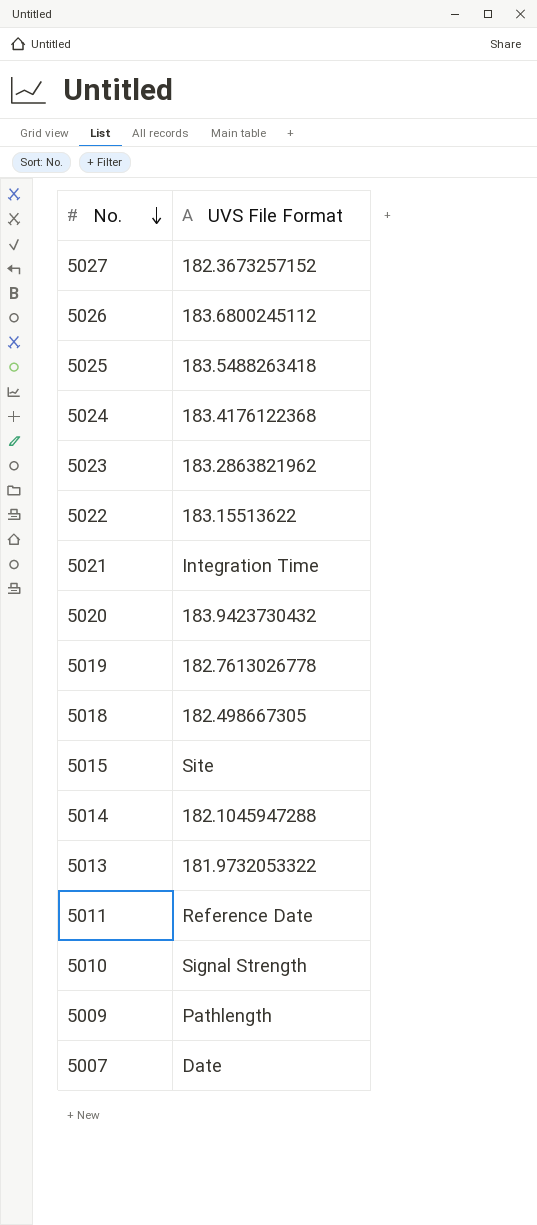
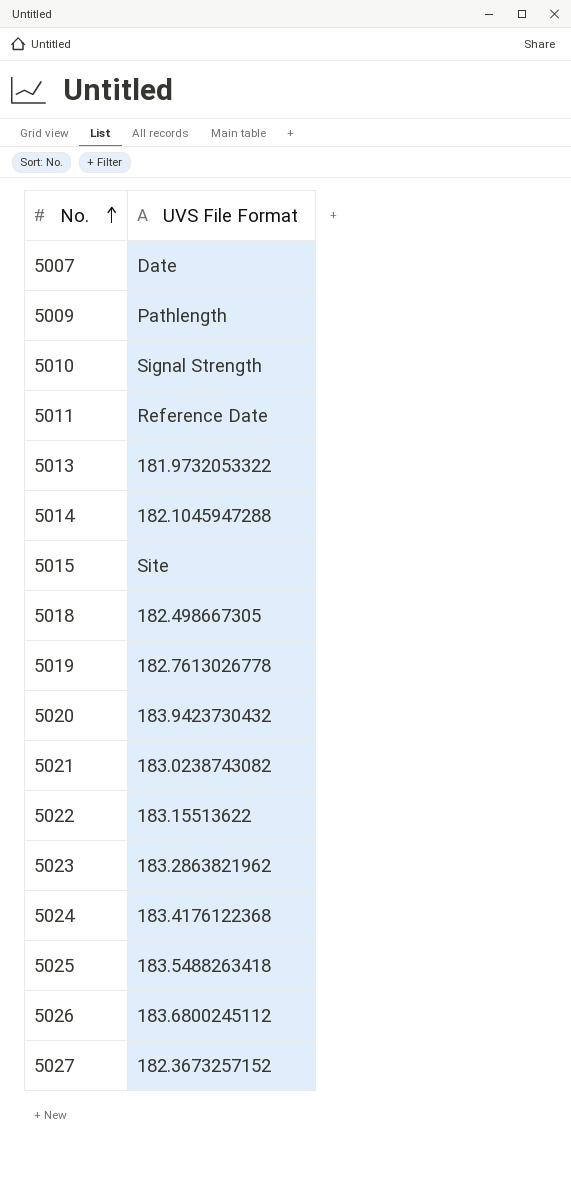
row order: No. descending -> No. ascending
5021 | UVS File Format: Integration Time -> 183.0238743082

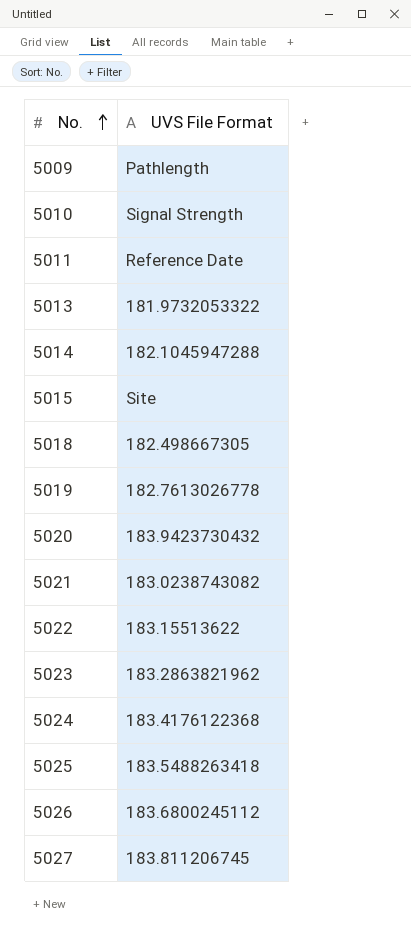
row 5007: Date -> none
5027 | UVS File Format: 182.3673257152 -> 183.811206745

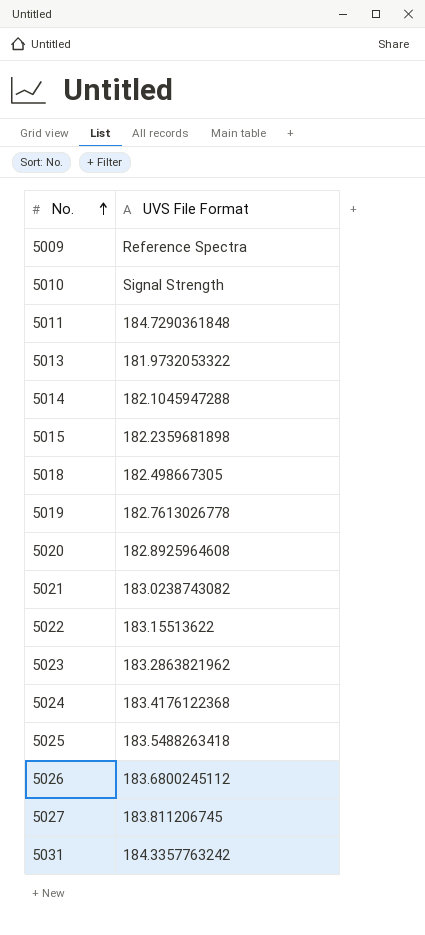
5009 | UVS File Format: Pathlength -> Reference Spectra
5011 | UVS File Format: Reference Date -> 184.7290361848
5015 | UVS File Format: Site -> 182.2359681898
5020 | UVS File Format: 183.9423730432 -> 182.8925964608
row 5031: none -> 184.3357763242

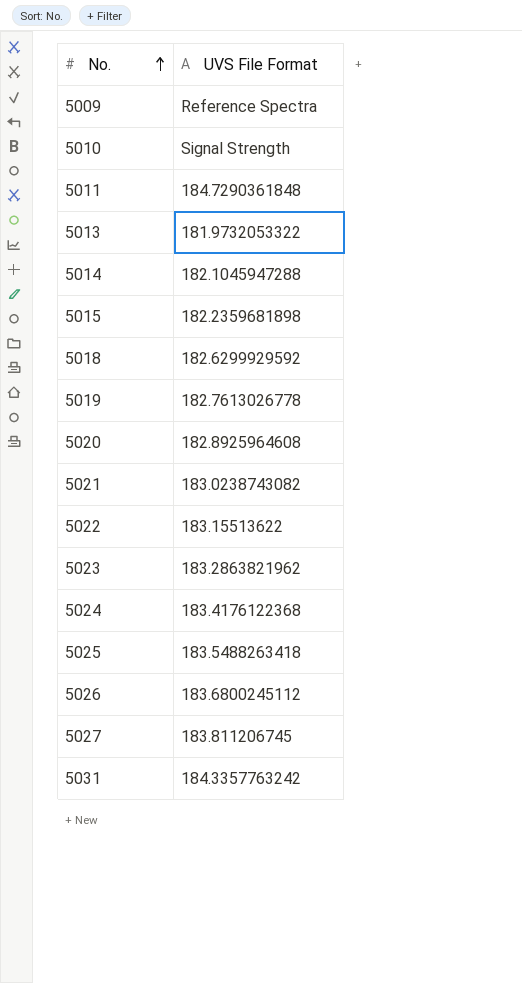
5018 | UVS File Format: 182.498667305 -> 182.6299929592

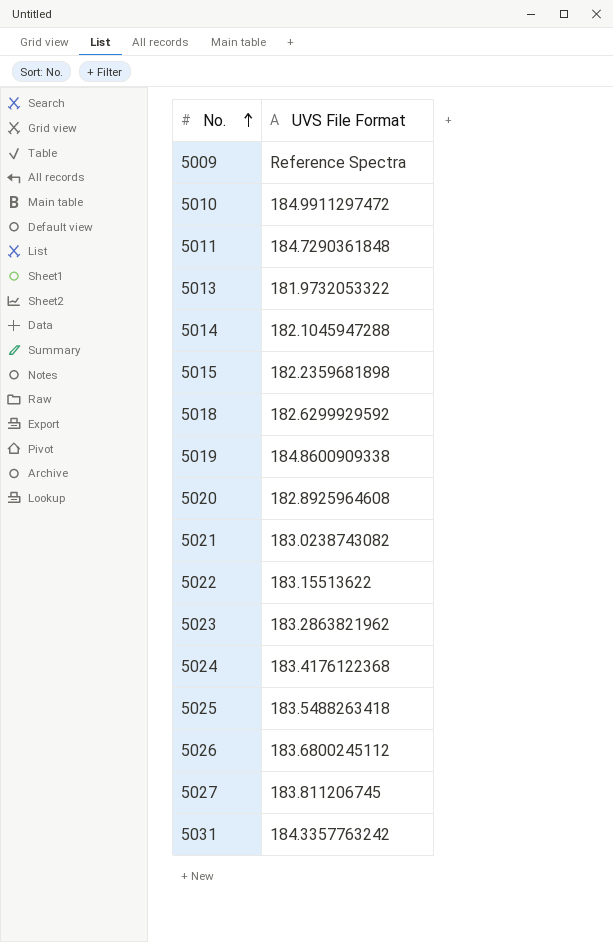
5010 | UVS File Format: Signal Strength -> 184.9911297472
5019 | UVS File Format: 182.7613026778 -> 184.8600909338

